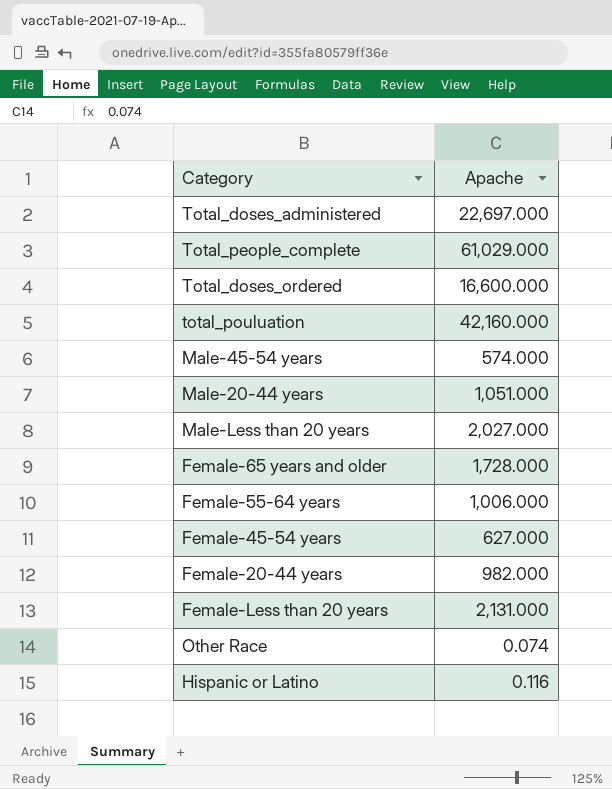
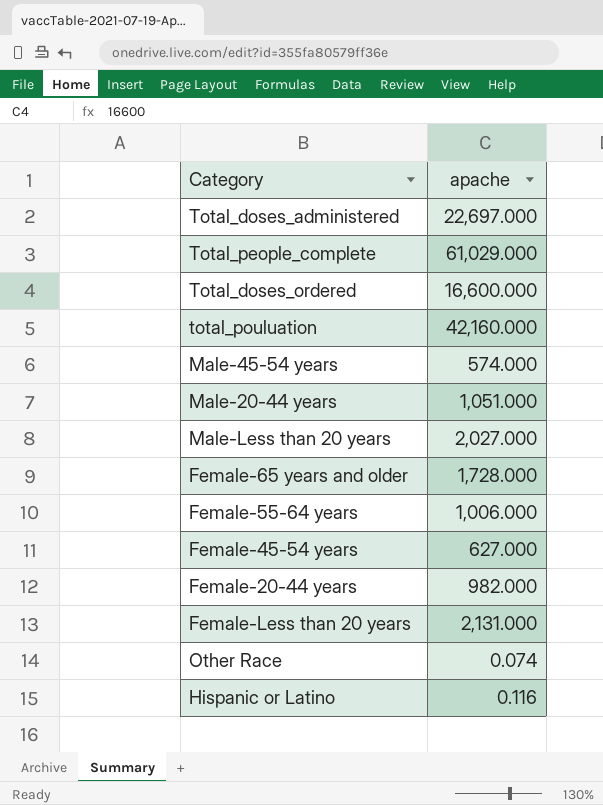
column name: Apache -> apache

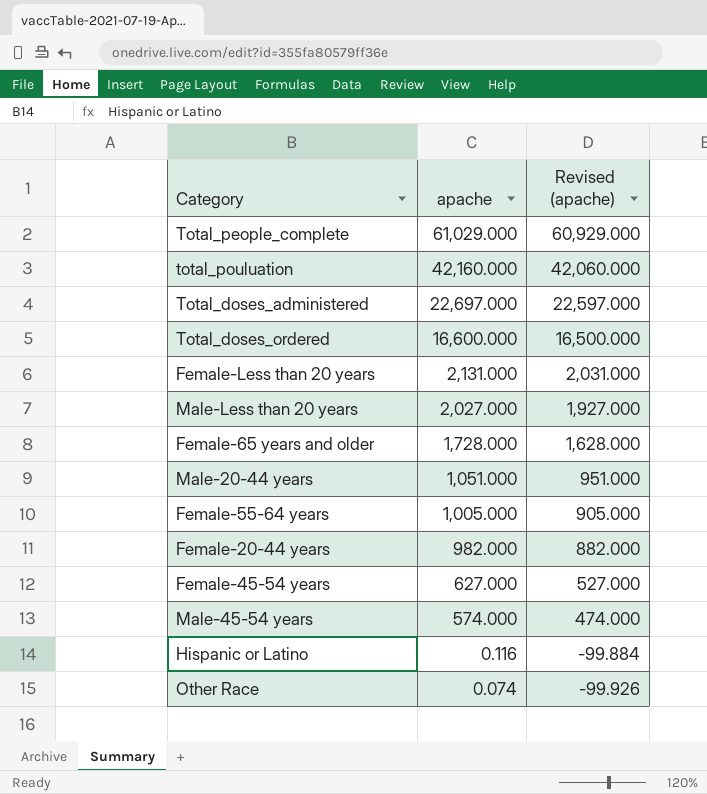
row order: none -> apache descending
column Revised (apache) | formula: none -> [apache] - 100
Female-55-64 years | apache: 1,006.000 -> 1,005.000

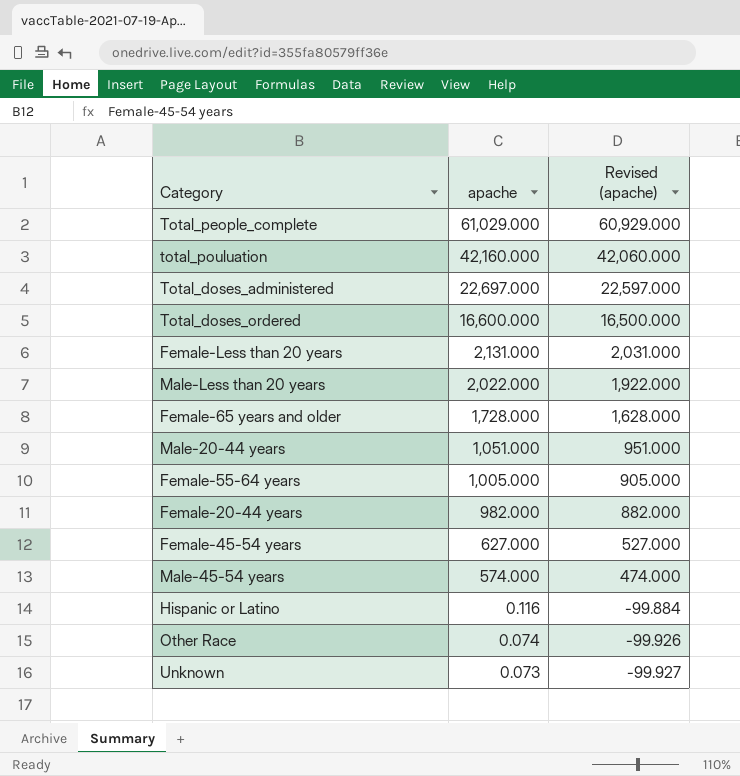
Male-Less than 20 years | apache: 2,027.000 -> 2,022.000
Male-Less than 20 years | Revised (apache): 1,927.000 -> 1,922.000
row Unknown: none -> 0.073 | -99.927

